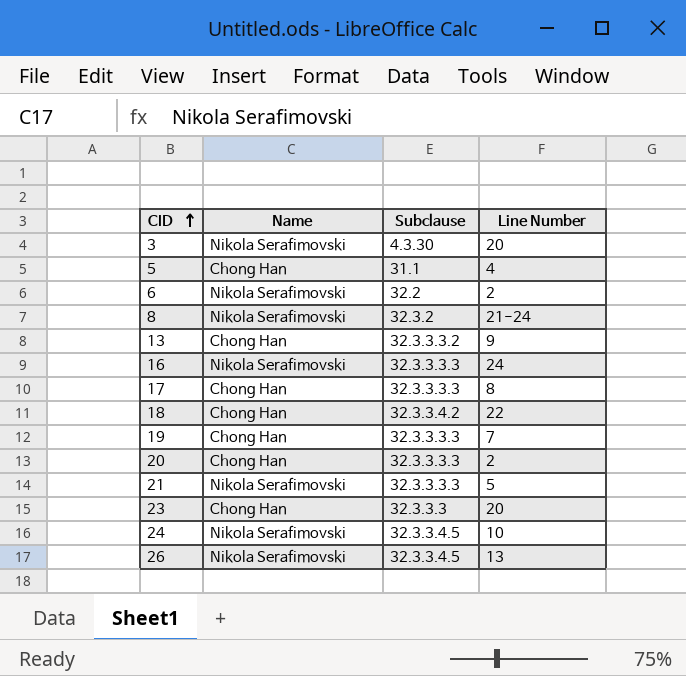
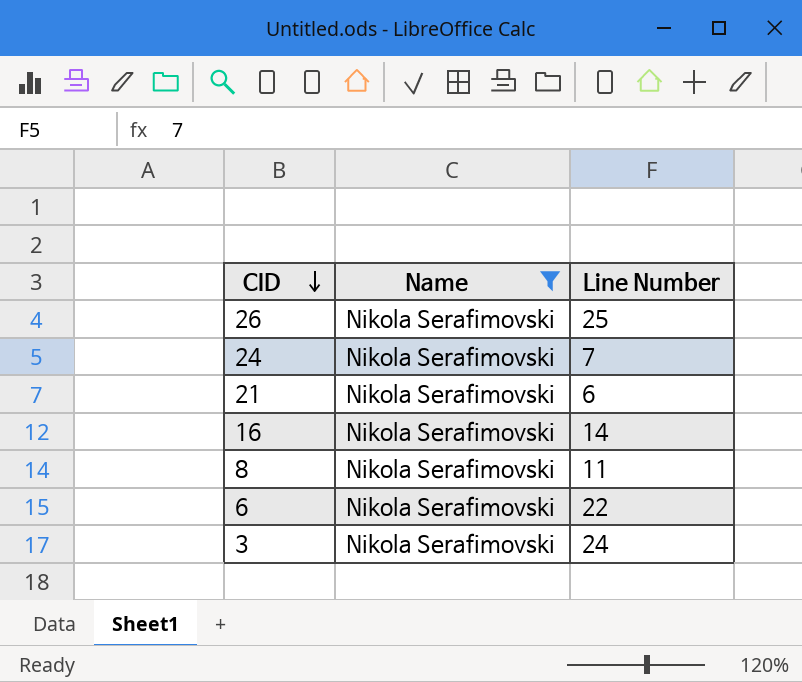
filter: none -> Name = Nikola Serafimovski
row order: CID ascending -> CID descending
column Subclause | position: 3 -> none
26 | Line Number: 13 -> 25
24 | Line Number: 10 -> 7
21 | Line Number: 5 -> 6
16 | Line Number: 24 -> 14
8 | Line Number: 21-24 -> 11
6 | Line Number: 2 -> 22
3 | Line Number: 20 -> 24

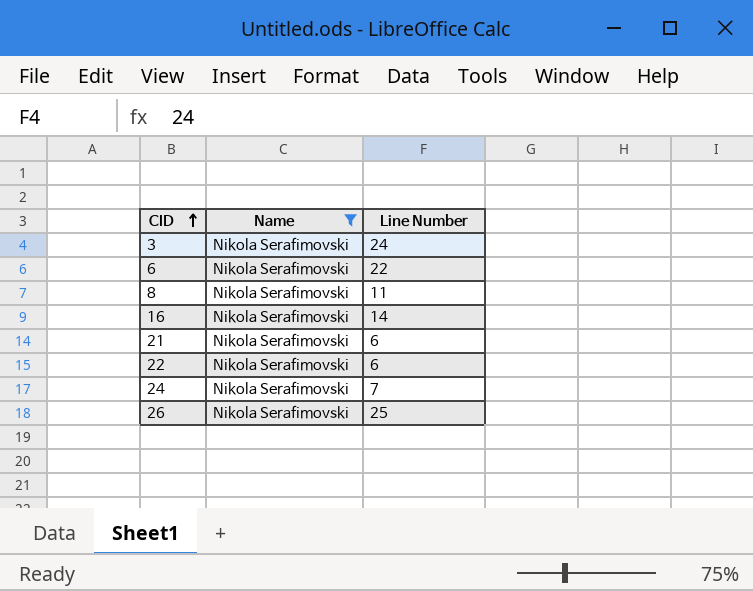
row order: CID descending -> CID ascending
row 22: none -> Nikola Serafimovski | 6

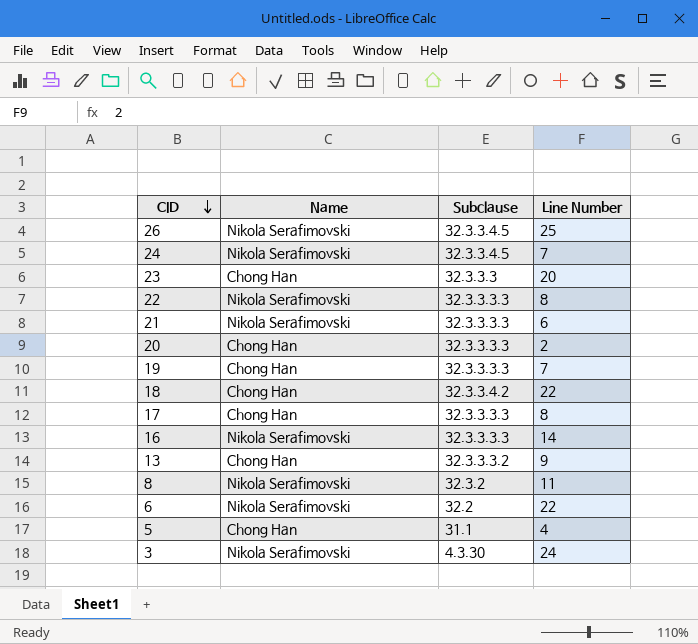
filter: Name = Nikola Serafimovski -> none
row order: CID ascending -> CID descending
column Subclause | position: none -> 3
22 | Line Number: 6 -> 8

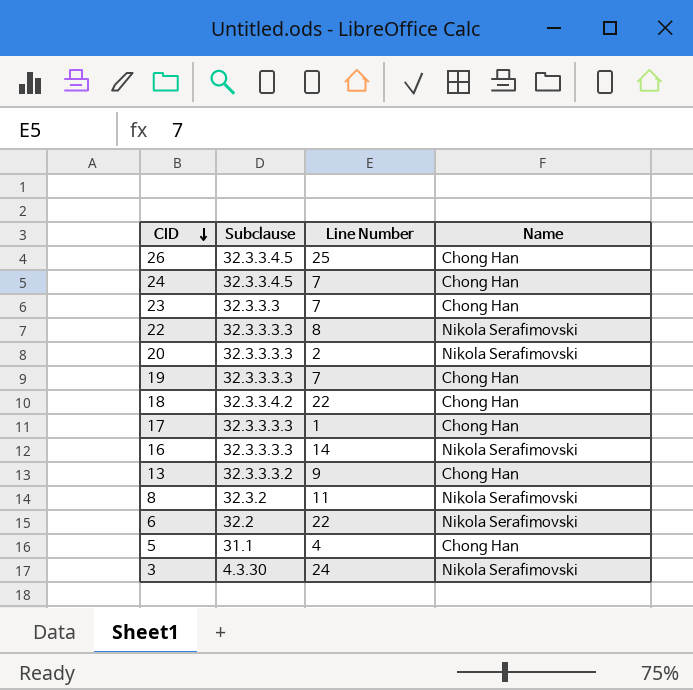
column Name | position: 2 -> 4
row 21: Nikola Serafimovski | 32.3.3.3.3 | 6 -> none
26 | Name: Nikola Serafimovski -> Chong Han
24 | Name: Nikola Serafimovski -> Chong Han
23 | Line Number: 20 -> 7
20 | Name: Chong Han -> Nikola Serafimovski
17 | Line Number: 8 -> 1

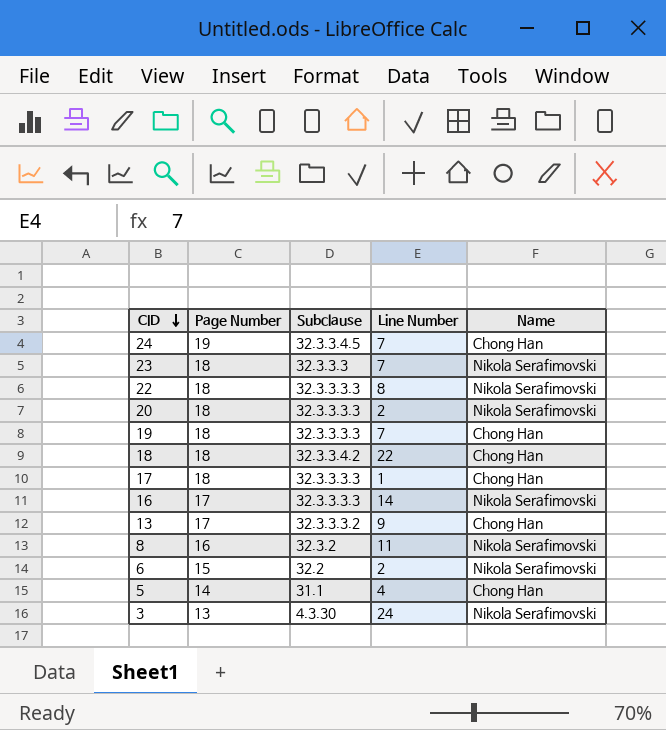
column Page Number | position: none -> 2
row 26: 32.3.3.4.5 | 25 | Chong Han -> none
23 | Name: Chong Han -> Nikola Serafimovski
6 | Line Number: 22 -> 2

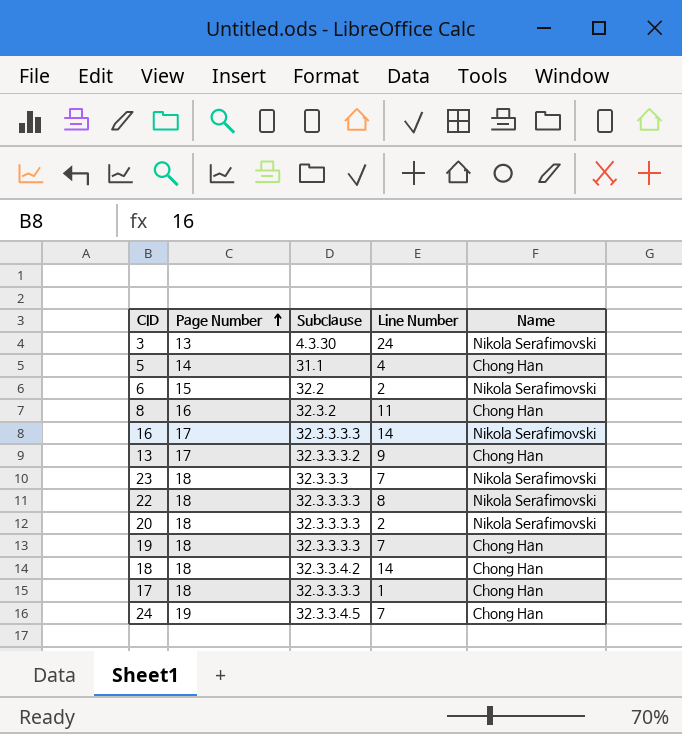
row order: CID descending -> Page Number ascending
8 | Name: Nikola Serafimovski -> Chong Han
18 | Line Number: 22 -> 14

